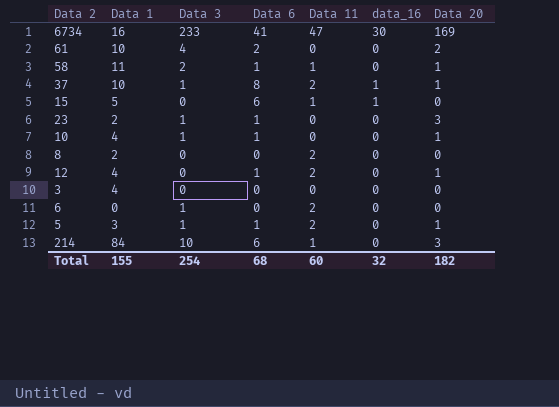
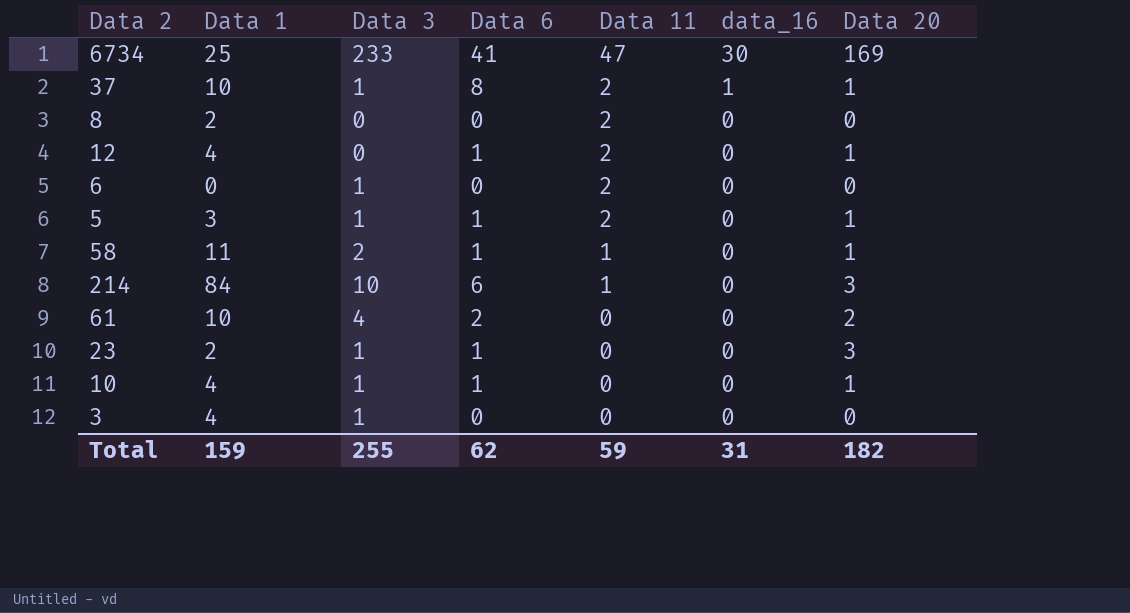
row order: none -> Data 11 descending
row 15: 5 | 0 | 6 | 1 | 1 | 0 -> none
6734 | Data 1: 16 -> 25
3 | Data 3: 0 -> 1
Total | Data 1: 155 -> 159
Total | Data 3: 254 -> 255
Total | Data 6: 68 -> 62
Total | Data 11: 60 -> 59
Total | data_16: 32 -> 31

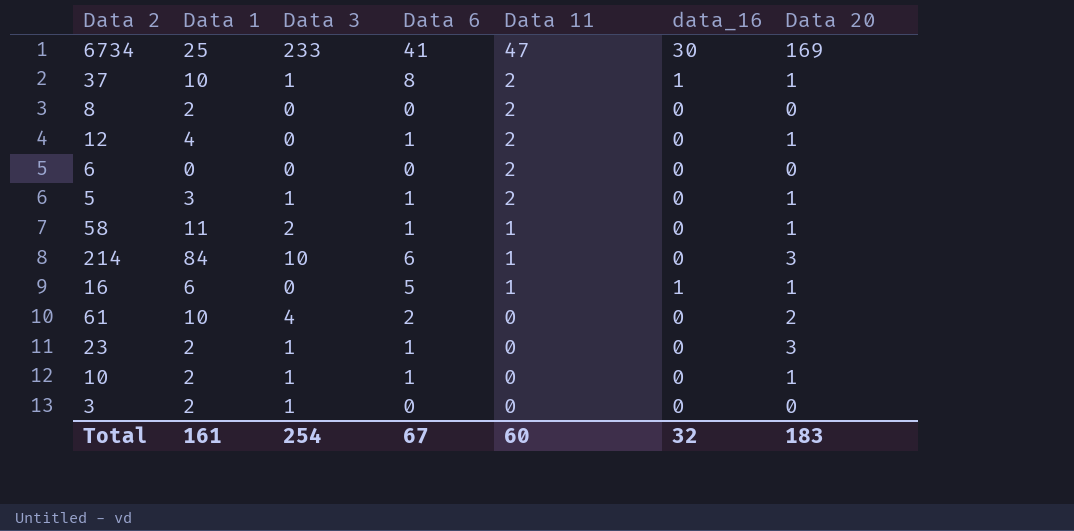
6 | Data 3: 1 -> 0
row 16: none -> 6 | 0 | 5 | 1 | 1 | 1
10 | Data 1: 4 -> 2
3 | Data 1: 4 -> 2
Total | Data 1: 159 -> 161
Total | Data 3: 255 -> 254
Total | Data 6: 62 -> 67
Total | Data 11: 59 -> 60
Total | data_16: 31 -> 32
Total | Data 20: 182 -> 183

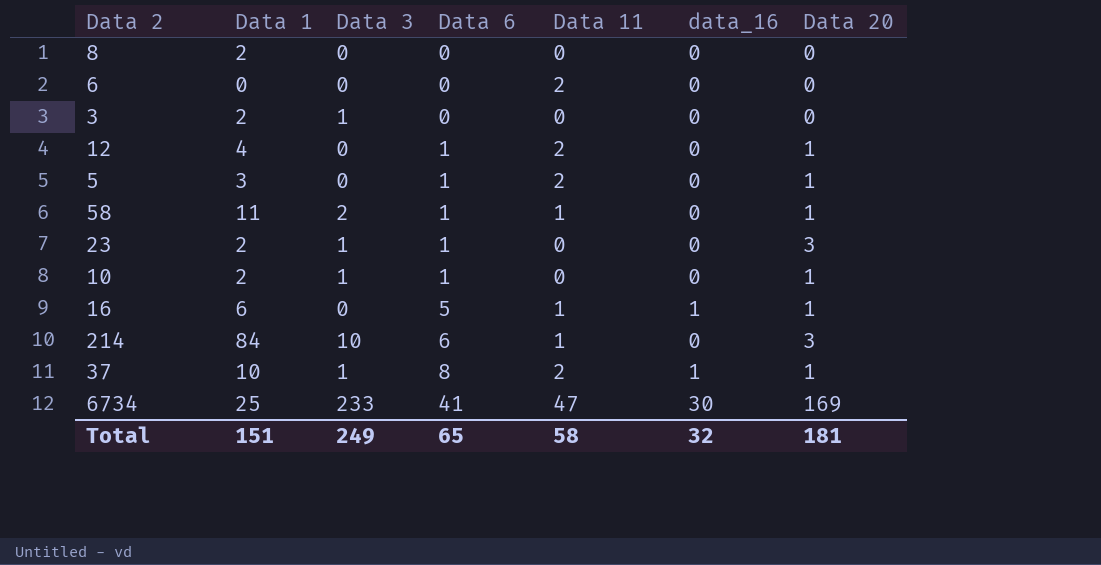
row order: Data 11 descending -> Data 6 ascending
row 61: 10 | 4 | 2 | 0 | 0 | 2 -> none
8 | Data 11: 2 -> 0
5 | Data 3: 1 -> 0
Total | Data 1: 161 -> 151
Total | Data 3: 254 -> 249
Total | Data 6: 67 -> 65
Total | Data 11: 60 -> 58
Total | Data 20: 183 -> 181

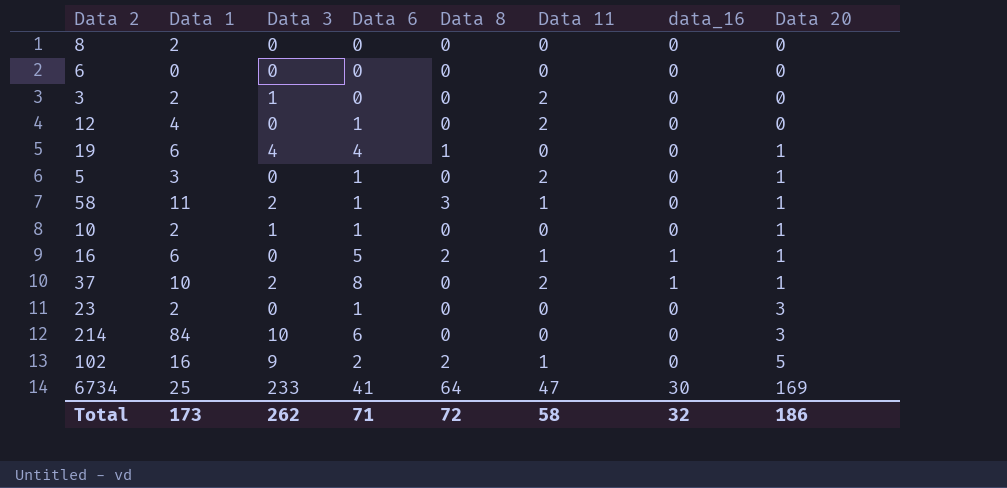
row order: Data 6 ascending -> Data 20 ascending
column Data 8 | position: none -> 5
6 | Data 11: 2 -> 0
3 | Data 11: 0 -> 2
12 | Data 20: 1 -> 0
row 19: none -> 6 | 4 | 4 | 1 | 0 | 0 | 1
37 | Data 3: 1 -> 2
23 | Data 3: 1 -> 0
214 | Data 11: 1 -> 0
row 102: none -> 16 | 9 | 2 | 2 | 1 | 0 | 5
Total | Data 1: 151 -> 173
Total | Data 3: 249 -> 262
Total | Data 6: 65 -> 71
Total | Data 20: 181 -> 186

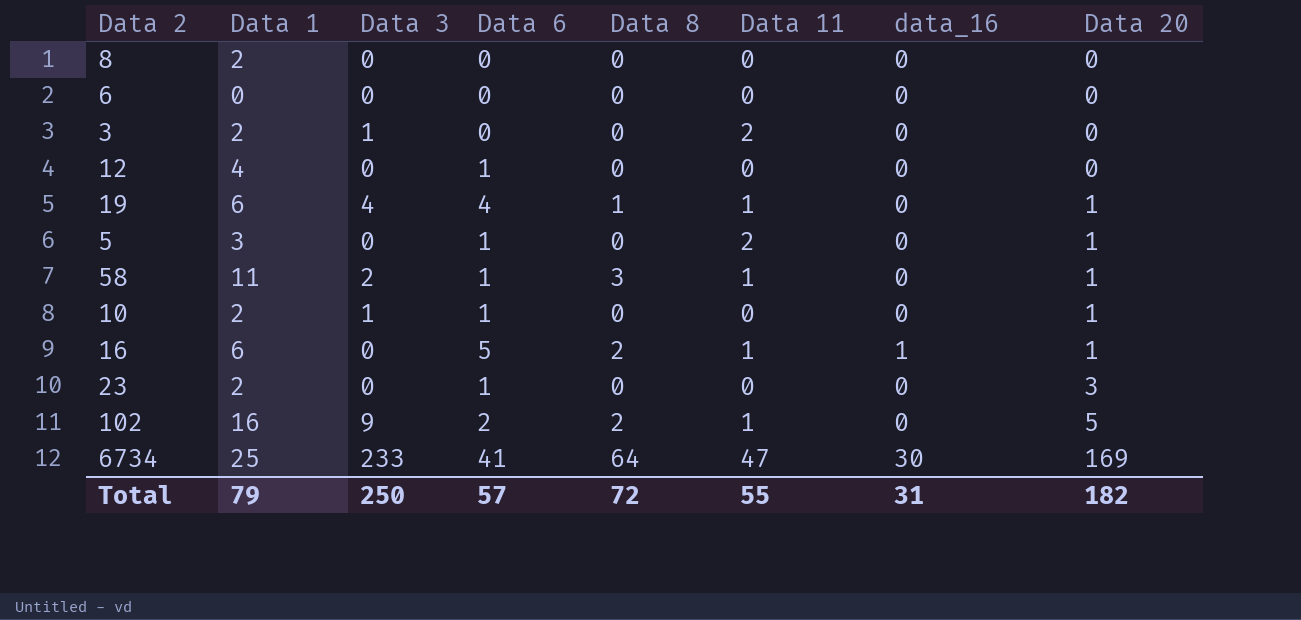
row 37: 10 | 2 | 8 | 0 | 2 | 1 | 1 -> none
row 214: 84 | 10 | 6 | 0 | 0 | 0 | 3 -> none
12 | Data 11: 2 -> 0
19 | Data 11: 0 -> 1
Total | Data 1: 173 -> 79
Total | Data 3: 262 -> 250
Total | Data 6: 71 -> 57
Total | Data 11: 58 -> 55
Total | data_16: 32 -> 31
Total | Data 20: 186 -> 182

